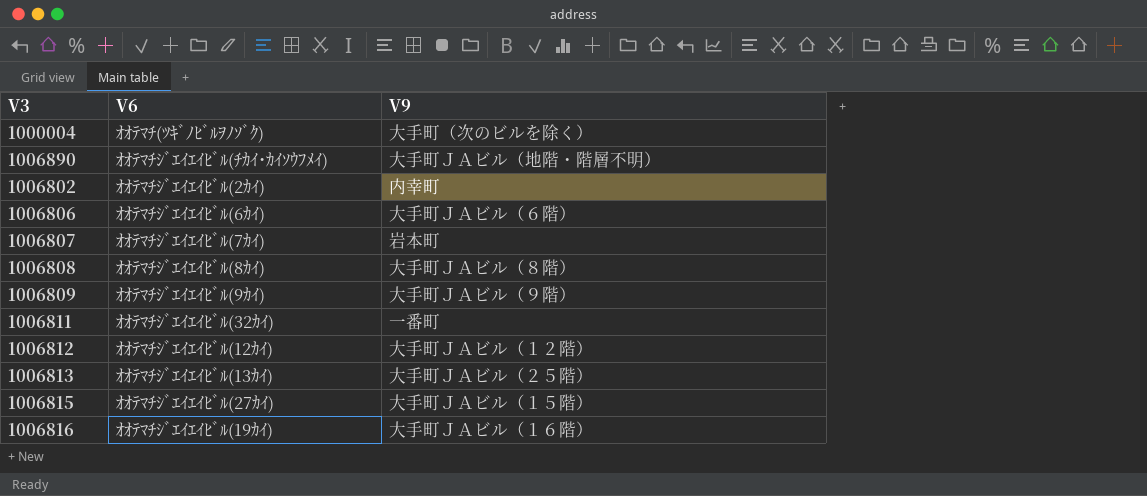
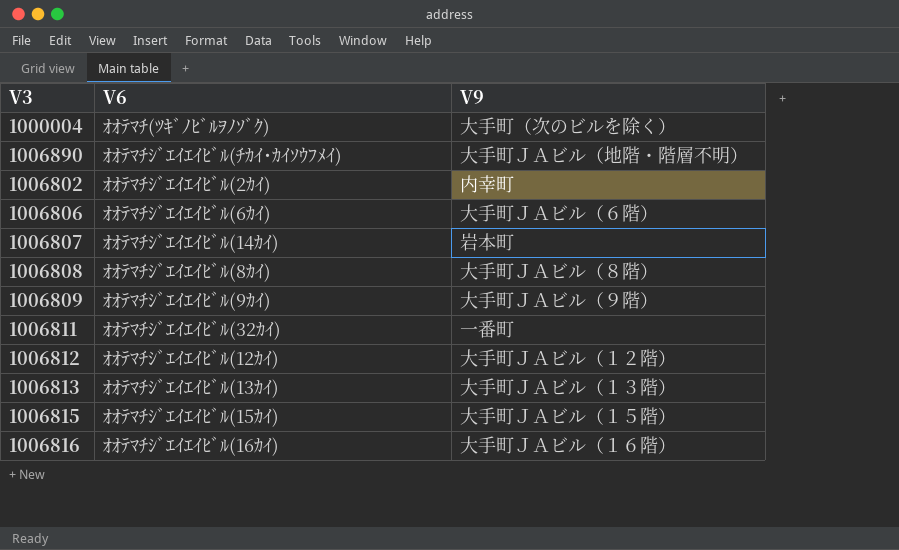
1006807 | V6: ｵｵﾃﾏﾁｼﾞｴｲｴｲﾋﾞﾙ(7ｶｲ) -> ｵｵﾃﾏﾁｼﾞｴｲｴｲﾋﾞﾙ(14ｶｲ)
1006813 | V9: 大手町ＪＡビル（２５階） -> 大手町ＪＡビル（１３階）
1006815 | V6: ｵｵﾃﾏﾁｼﾞｴｲｴｲﾋﾞﾙ(27ｶｲ) -> ｵｵﾃﾏﾁｼﾞｴｲｴｲﾋﾞﾙ(15ｶｲ)
1006816 | V6: ｵｵﾃﾏﾁｼﾞｴｲｴｲﾋﾞﾙ(19ｶｲ) -> ｵｵﾃﾏﾁｼﾞｴｲｴｲﾋﾞﾙ(16ｶｲ)

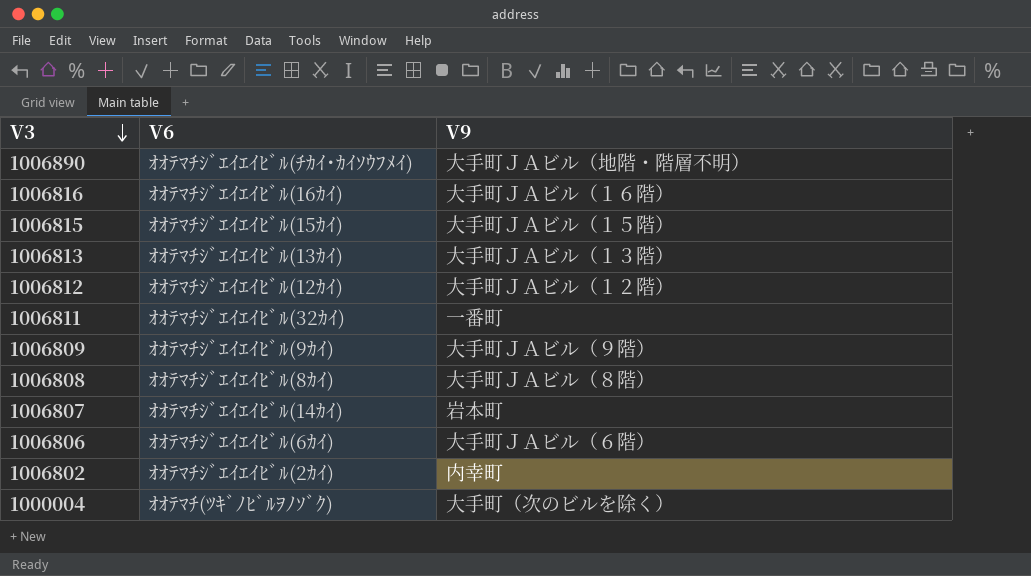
row order: none -> V3 descending

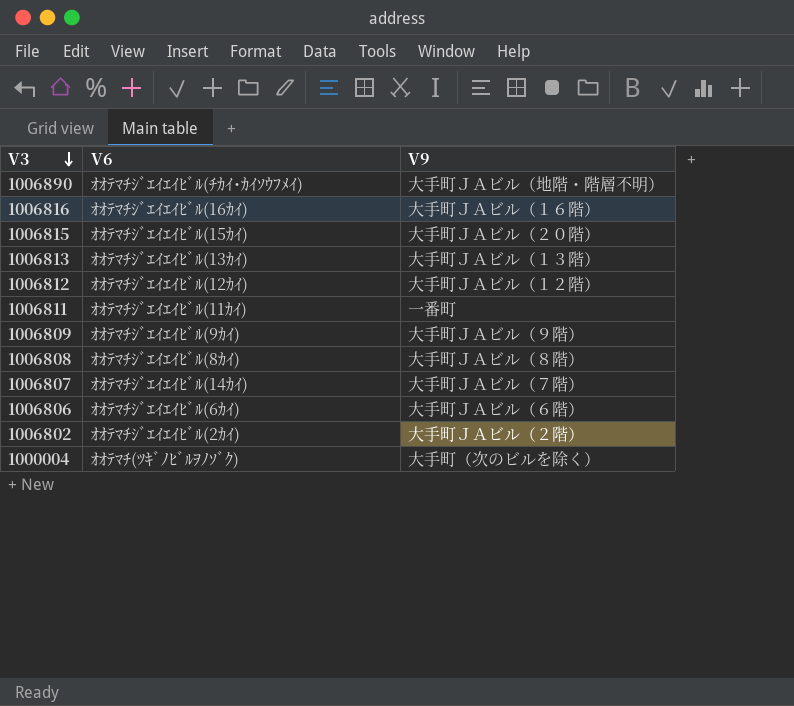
1006815 | V9: 大手町ＪＡビル（１５階） -> 大手町ＪＡビル（２０階）
1006811 | V6: ｵｵﾃﾏﾁｼﾞｴｲｴｲﾋﾞﾙ(32ｶｲ) -> ｵｵﾃﾏﾁｼﾞｴｲｴｲﾋﾞﾙ(11ｶｲ)
1006807 | V9: 岩本町 -> 大手町ＪＡビル（７階）
1006802 | V9: 内幸町 -> 大手町ＪＡビル（２階）

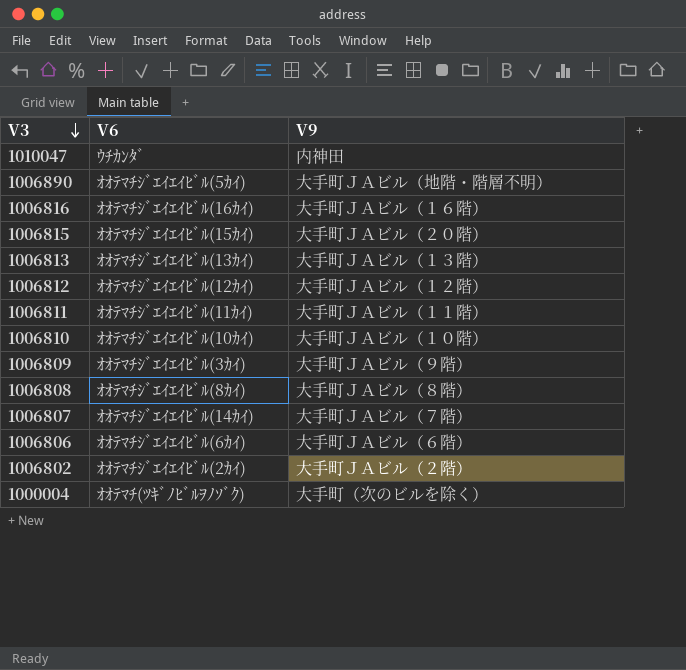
row 1010047: none -> ｳﾁｶﾝﾀﾞ | 内神田
1006890 | V6: ｵｵﾃﾏﾁｼﾞｴｲｴｲﾋﾞﾙ(ﾁｶｲ･ｶｲｿｳﾌﾒｲ) -> ｵｵﾃﾏﾁｼﾞｴｲｴｲﾋﾞﾙ(5ｶｲ)
1006811 | V9: 一番町 -> 大手町ＪＡビル（１１階）
row 1006810: none -> ｵｵﾃﾏﾁｼﾞｴｲｴｲﾋﾞﾙ(10ｶｲ) | 大手町ＪＡビル（１０階）
1006809 | V6: ｵｵﾃﾏﾁｼﾞｴｲｴｲﾋﾞﾙ(9ｶｲ) -> ｵｵﾃﾏﾁｼﾞｴｲｴｲﾋﾞﾙ(3ｶｲ)

